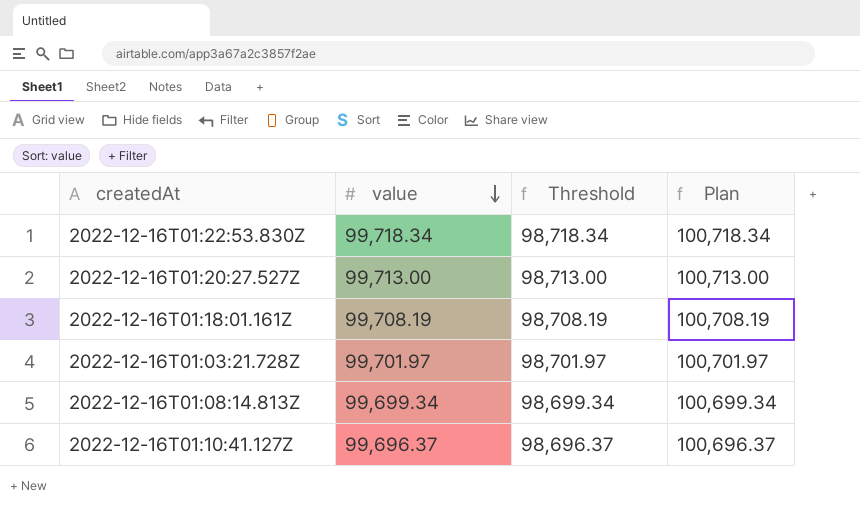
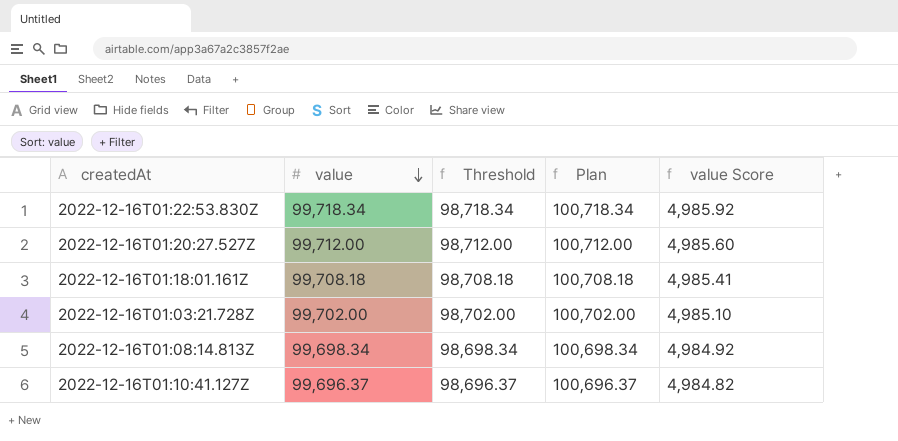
column value Score | formula: none -> [value] * 0.05
2022-12-16T01:20:27.527Z | value: 99,713.00 -> 99,712.00
2022-12-16T01:20:27.527Z | Threshold: 98,713.00 -> 98,712.00
2022-12-16T01:20:27.527Z | Plan: 100,713.00 -> 100,712.00
2022-12-16T01:18:01.161Z | value: 99,708.19 -> 99,708.18
2022-12-16T01:18:01.161Z | Threshold: 98,708.19 -> 98,708.18
2022-12-16T01:18:01.161Z | Plan: 100,708.19 -> 100,708.18
2022-12-16T01:03:21.728Z | value: 99,701.97 -> 99,702.00
2022-12-16T01:03:21.728Z | Threshold: 98,701.97 -> 98,702.00
2022-12-16T01:03:21.728Z | Plan: 100,701.97 -> 100,702.00
2022-12-16T01:08:14.813Z | value: 99,699.34 -> 99,698.34
2022-12-16T01:08:14.813Z | Threshold: 98,699.34 -> 98,698.34
2022-12-16T01:08:14.813Z | Plan: 100,699.34 -> 100,698.34

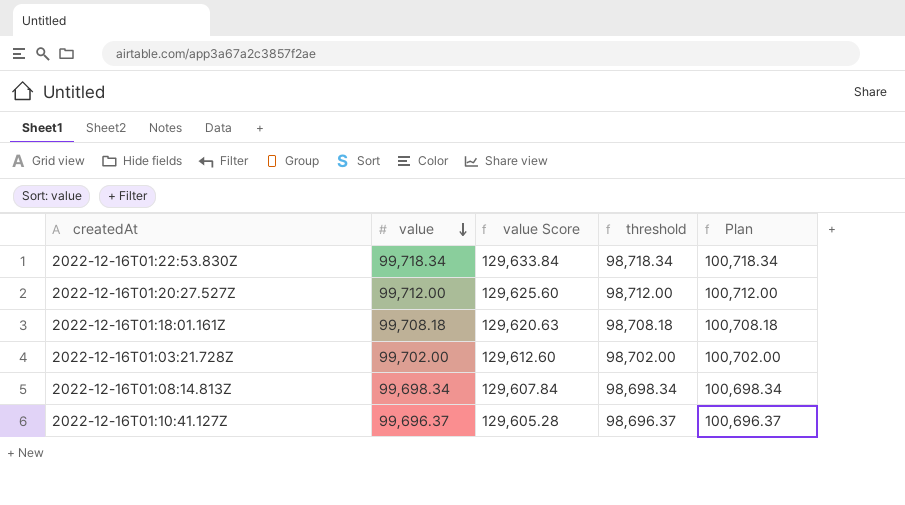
column value Score | formula: [value] * 0.05 -> [value] * 1.3
column value Score | position: 5 -> 3
column name: Threshold -> threshold

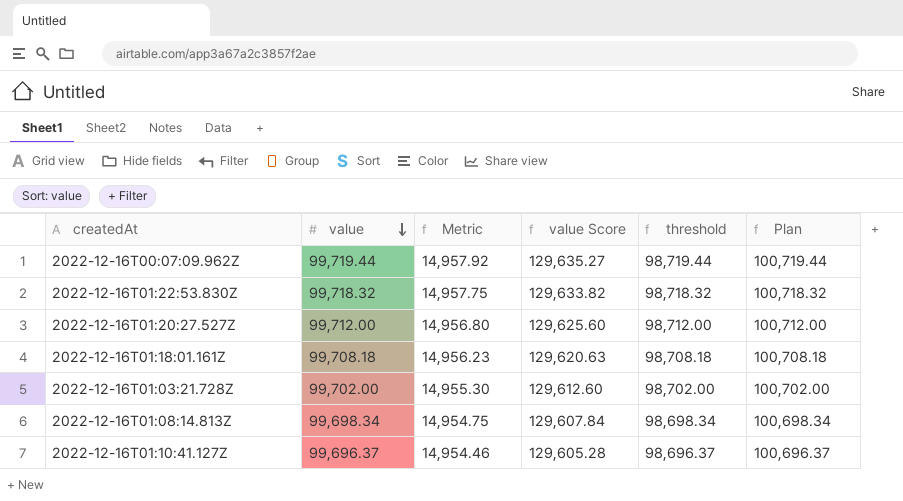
column Metric | formula: none -> [value] * 0.15
row 2022-12-16T00:07:09.962Z: none -> 99,719.44 | 14,957.92 | 129,635.27 | 98,719.44 | 100,719.44
2022-12-16T01:22:53.830Z | value: 99,718.34 -> 99,718.32
2022-12-16T01:22:53.830Z | value Score: 129,633.84 -> 129,633.82
2022-12-16T01:22:53.830Z | threshold: 98,718.34 -> 98,718.32
2022-12-16T01:22:53.830Z | Plan: 100,718.34 -> 100,718.32

